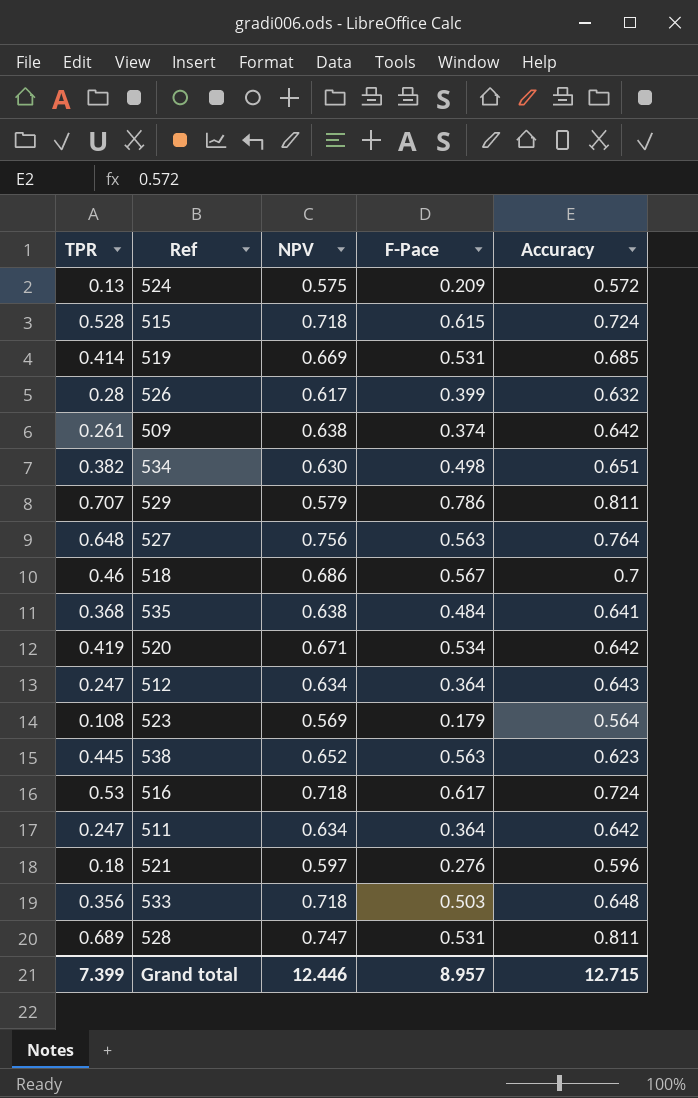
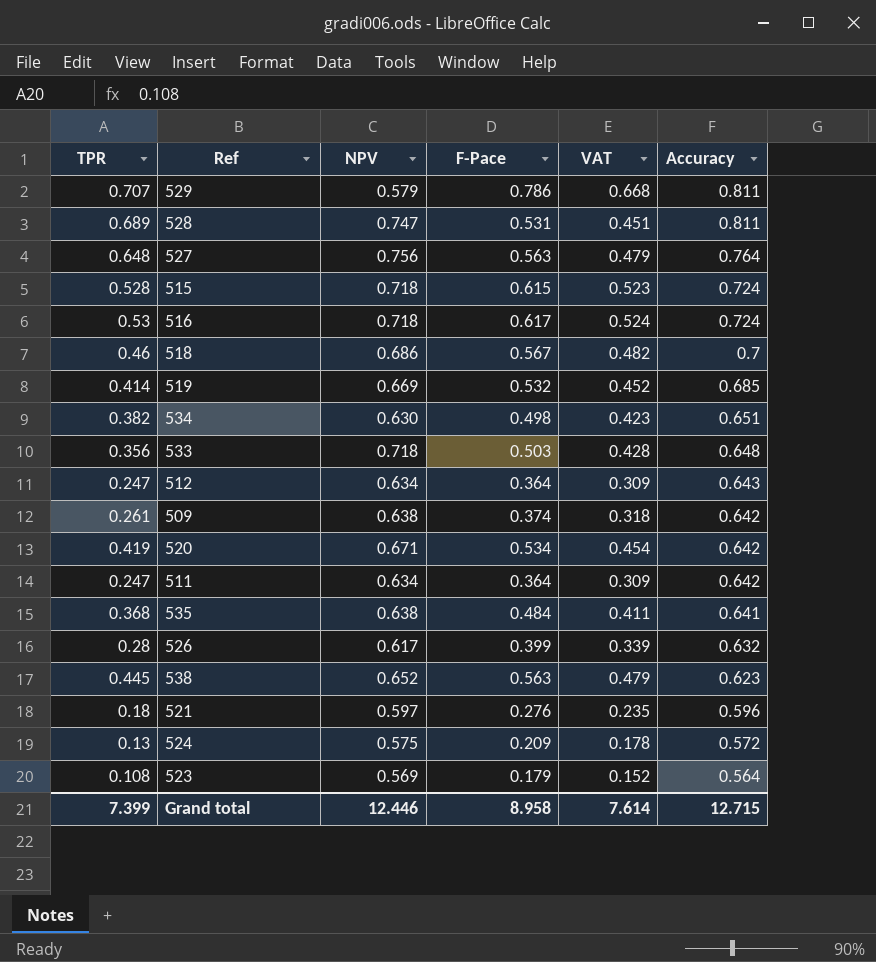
row order: none -> Accuracy descending
column VAT | formula: none -> [F-Pace] * 0.85
519 | F-Pace: 0.531 -> 0.532
Grand total | F-Pace: 8.957 -> 8.958

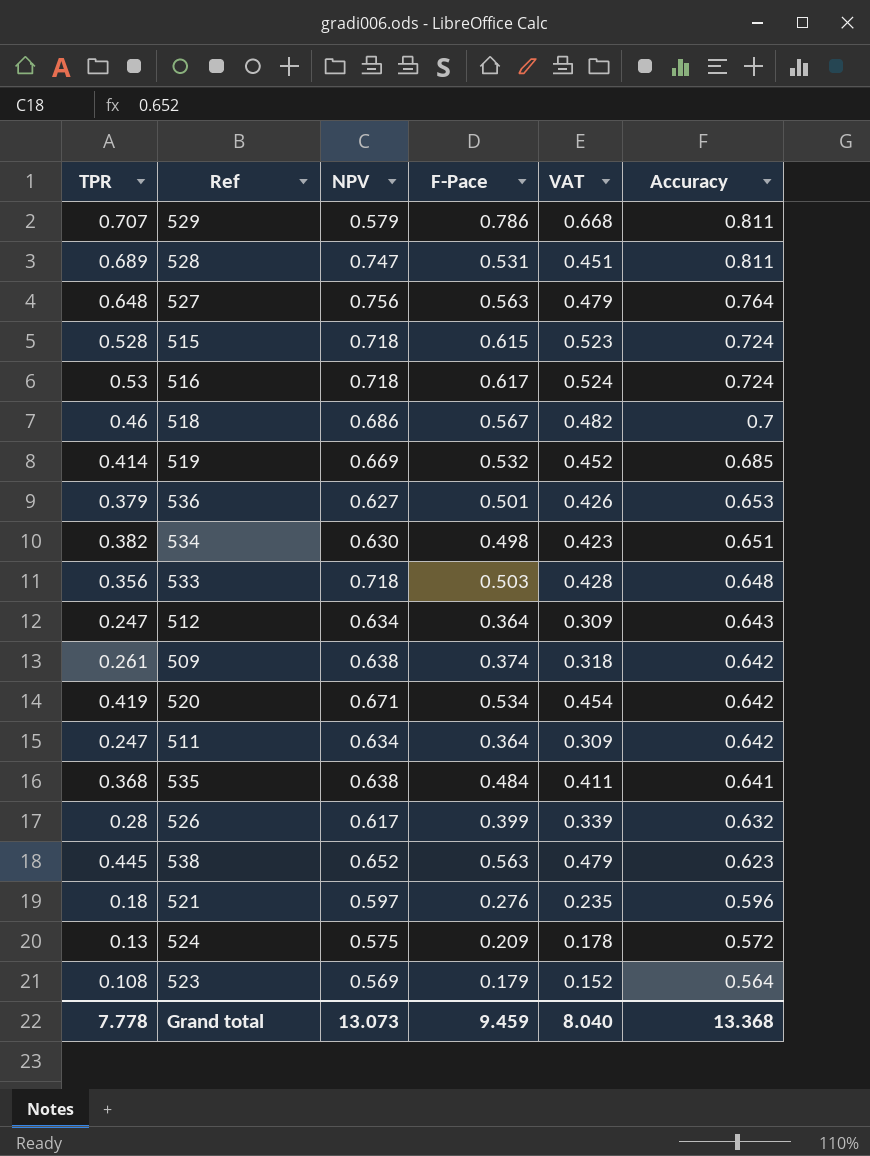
row 536: none -> 0.379 | 0.627 | 0.501 | 0.426 | 0.653
Grand total | TPR: 7.399 -> 7.778
Grand total | NPV: 12.446 -> 13.073
Grand total | F-Pace: 8.958 -> 9.459
Grand total | VAT: 7.614 -> 8.040
Grand total | Accuracy: 12.715 -> 13.368

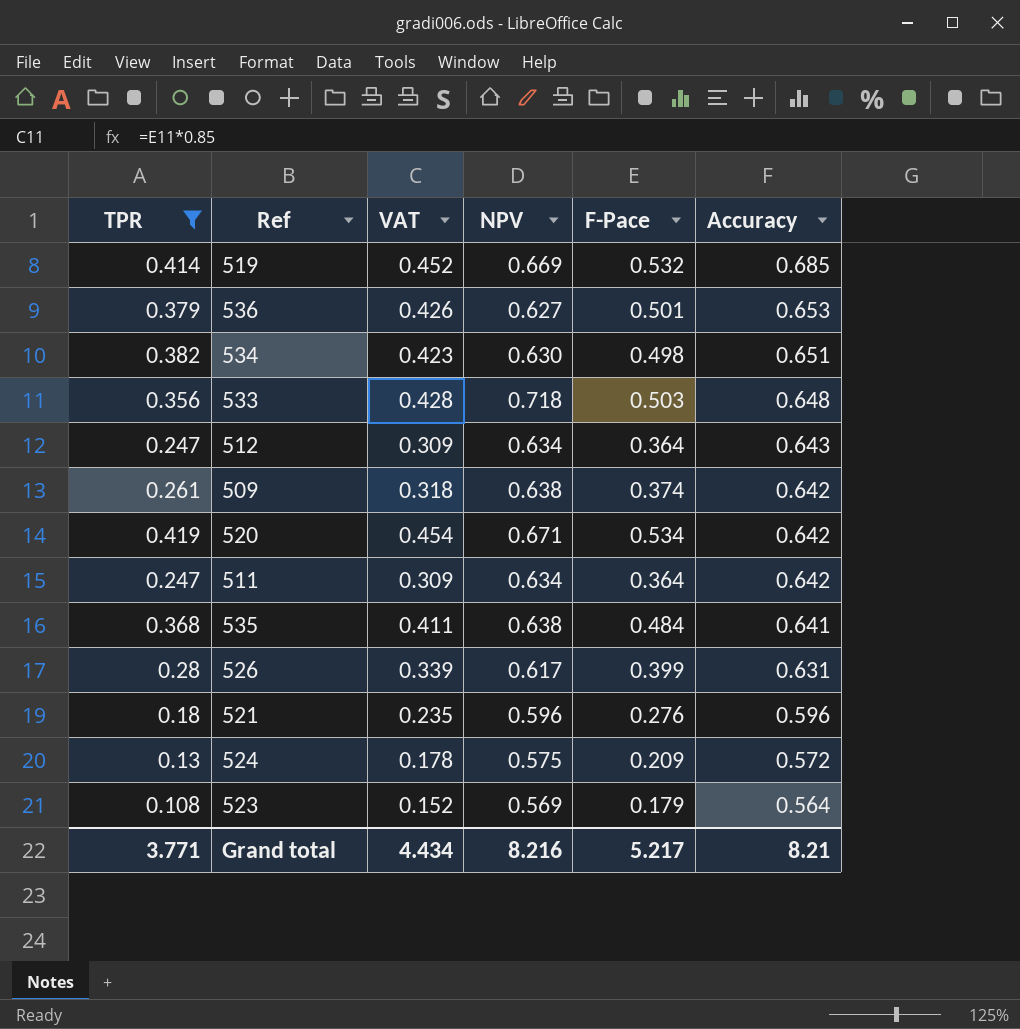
filter: none -> TPR <= 0.419
column VAT | position: 5 -> 3
526 | Accuracy: 0.632 -> 0.631
521 | NPV: 0.597 -> 0.596
Grand total | TPR: 7.778 -> 3.771
Grand total | VAT: 8.040 -> 4.434
Grand total | NPV: 13.073 -> 8.216
Grand total | F-Pace: 9.459 -> 5.217
Grand total | Accuracy: 13.368 -> 8.21

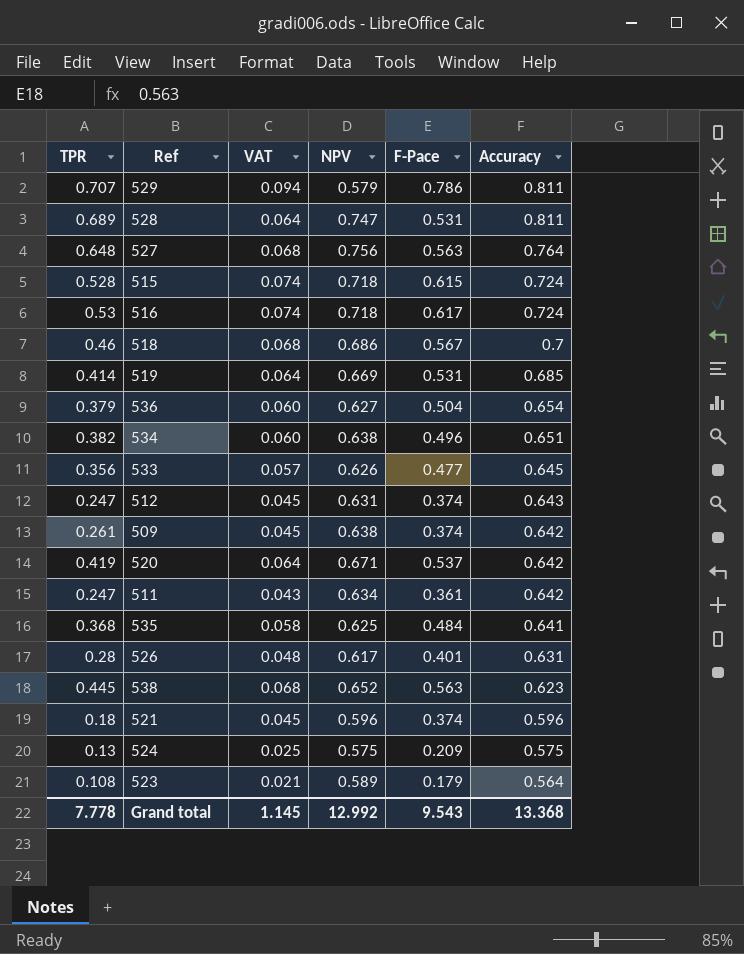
filter: TPR <= 0.419 -> none
column VAT | formula: [F-Pace] * 0.85 -> [F-Pace] * 0.12
519 | F-Pace: 0.532 -> 0.531
536 | F-Pace: 0.501 -> 0.504
536 | Accuracy: 0.653 -> 0.654
534 | NPV: 0.630 -> 0.638
534 | F-Pace: 0.498 -> 0.496
533 | NPV: 0.718 -> 0.626
533 | F-Pace: 0.503 -> 0.477
533 | Accuracy: 0.648 -> 0.645
512 | NPV: 0.634 -> 0.631
512 | F-Pace: 0.364 -> 0.374
520 | F-Pace: 0.534 -> 0.537
511 | F-Pace: 0.364 -> 0.361
535 | NPV: 0.638 -> 0.625
526 | F-Pace: 0.399 -> 0.401
521 | F-Pace: 0.276 -> 0.374
524 | Accuracy: 0.572 -> 0.575
523 | NPV: 0.569 -> 0.589
Grand total | TPR: 3.771 -> 7.778
Grand total | VAT: 4.434 -> 1.145
Grand total | NPV: 8.216 -> 12.992
Grand total | F-Pace: 5.217 -> 9.543
Grand total | Accuracy: 8.21 -> 13.368

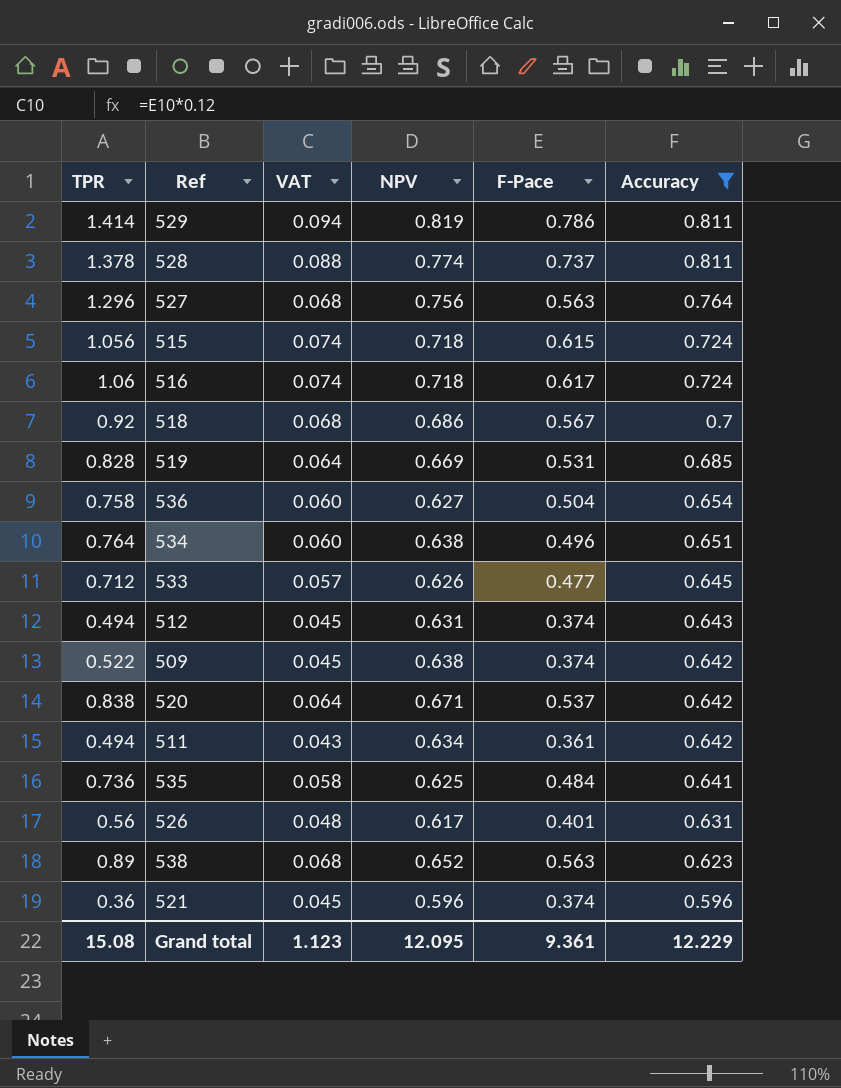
filter: none -> Accuracy >= 0.596
529 | TPR: 0.707 -> 1.414
529 | NPV: 0.579 -> 0.819
528 | TPR: 0.689 -> 1.378
528 | VAT: 0.064 -> 0.088
528 | NPV: 0.747 -> 0.774
528 | F-Pace: 0.531 -> 0.737
527 | TPR: 0.648 -> 1.296
515 | TPR: 0.528 -> 1.056
516 | TPR: 0.53 -> 1.06
518 | TPR: 0.46 -> 0.92
519 | TPR: 0.414 -> 0.828
536 | TPR: 0.379 -> 0.758
534 | TPR: 0.382 -> 0.764
533 | TPR: 0.356 -> 0.712
512 | TPR: 0.247 -> 0.494
509 | TPR: 0.261 -> 0.522
520 | TPR: 0.419 -> 0.838
511 | TPR: 0.247 -> 0.494
535 | TPR: 0.368 -> 0.736
526 | TPR: 0.28 -> 0.56
538 | TPR: 0.445 -> 0.89
521 | TPR: 0.18 -> 0.36
Grand total | TPR: 7.778 -> 15.08
Grand total | VAT: 1.145 -> 1.123
Grand total | NPV: 12.992 -> 12.095
Grand total | F-Pace: 9.543 -> 9.361
Grand total | Accuracy: 13.368 -> 12.229

